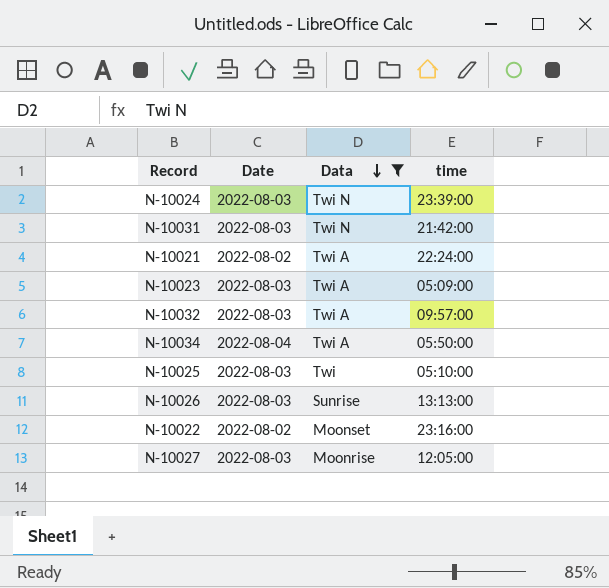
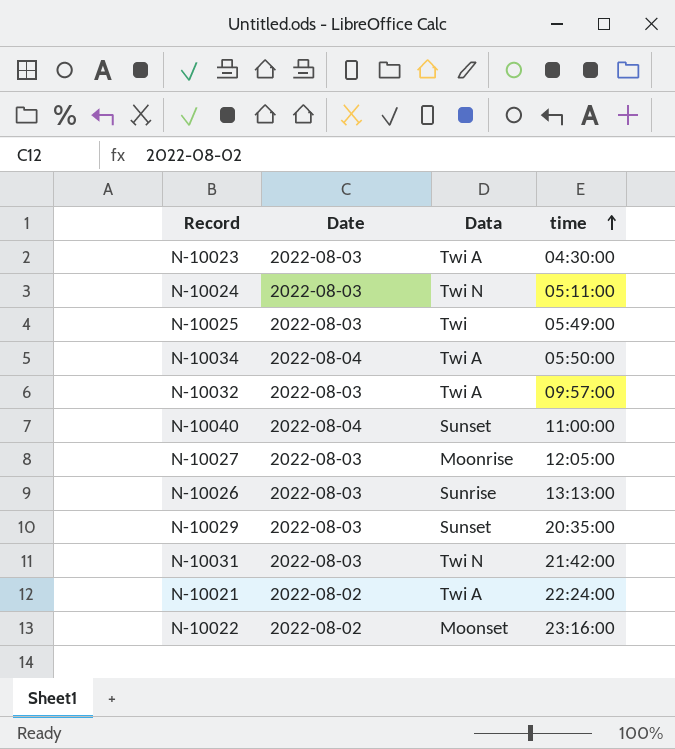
filter: Data != Sunset -> none
row order: Data descending -> time ascending
N-10023 | time: 05:09:00 -> 04:30:00
N-10024 | time: 23:39:00 -> 05:11:00
N-10025 | time: 05:10:00 -> 05:49:00

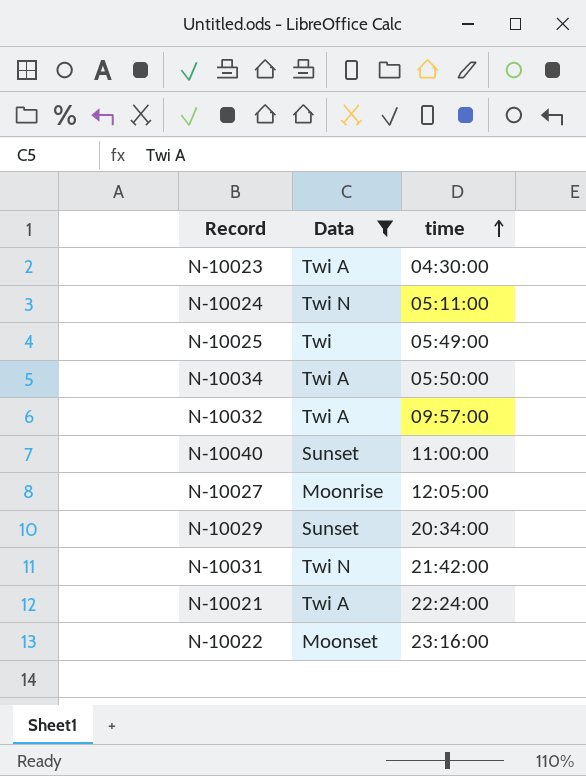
filter: none -> Data != Sunrise
column Date | position: 2 -> none
N-10029 | time: 20:35:00 -> 20:34:00

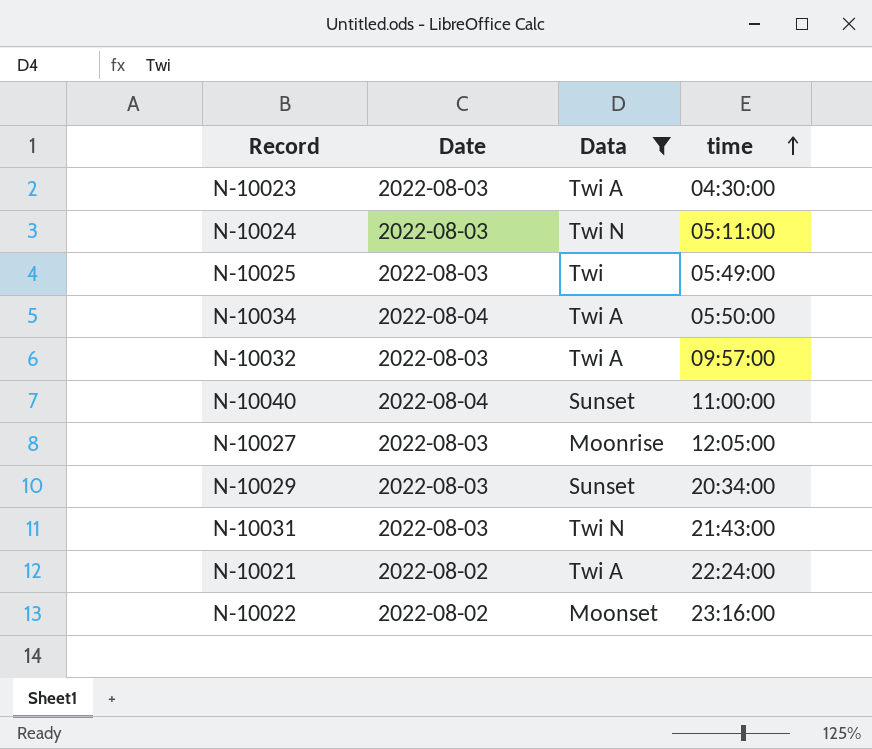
column Date | position: none -> 2
N-10031 | time: 21:42:00 -> 21:43:00

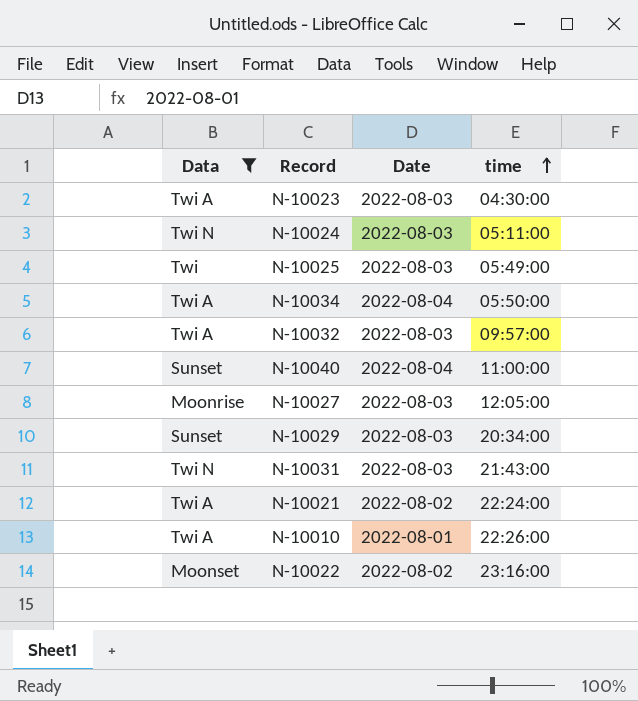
column Data | position: 3 -> 1
row N-10010: none -> Twi A | 2022-08-01 | 22:26:00

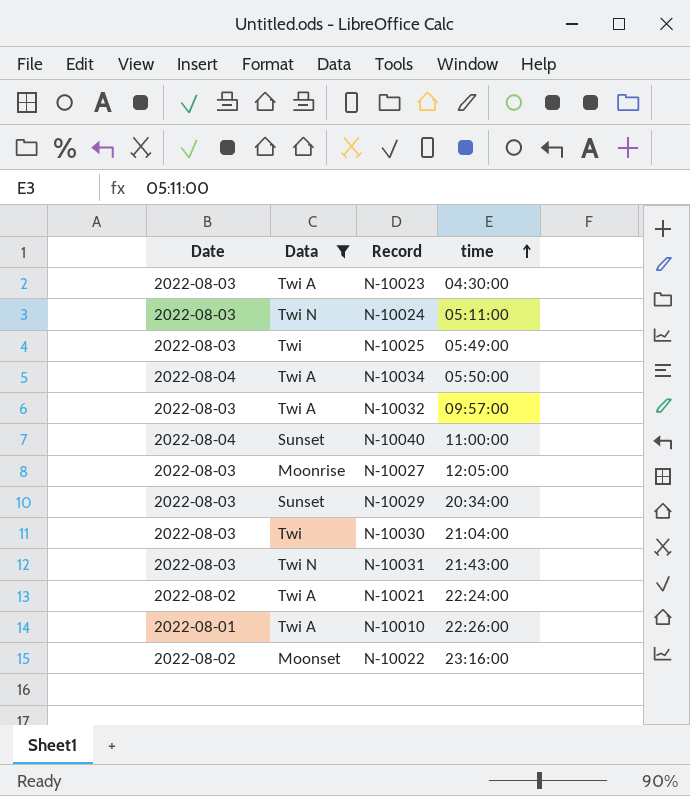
column Date | position: 3 -> 1
row N-10030: none -> 2022-08-03 | Twi | 21:04:00

